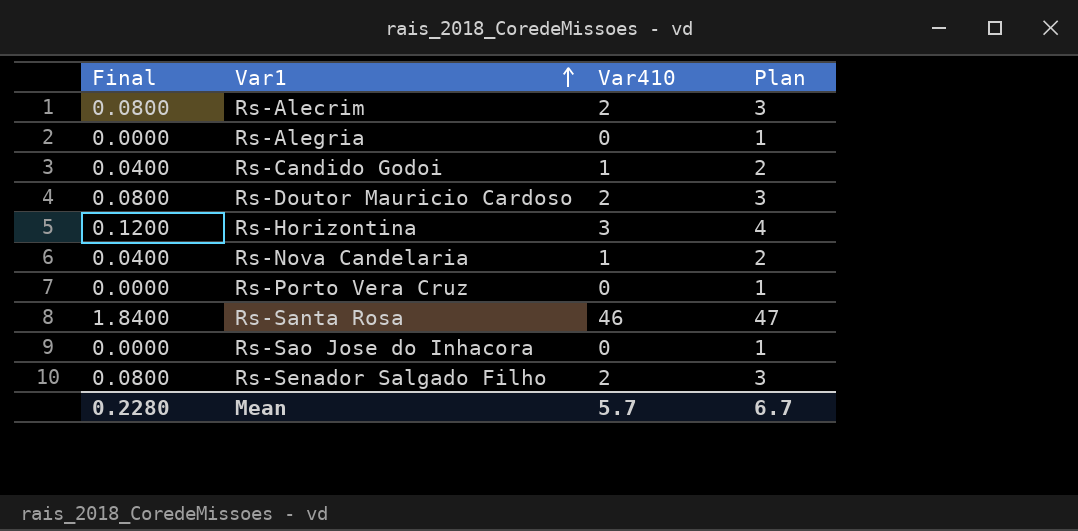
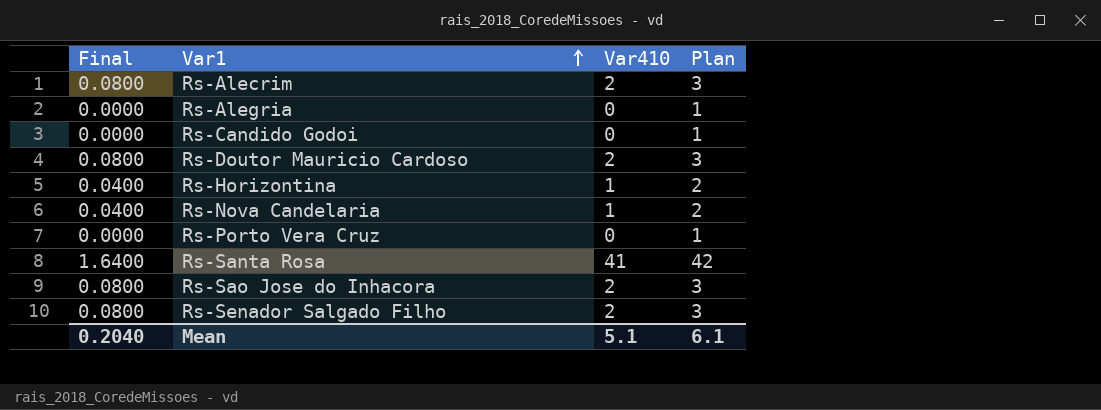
Rs-Candido Godoi | Final: 0.0400 -> 0.0000
Rs-Candido Godoi | Var410: 1 -> 0
Rs-Candido Godoi | Plan: 2 -> 1
Rs-Horizontina | Final: 0.1200 -> 0.0400
Rs-Horizontina | Var410: 3 -> 1
Rs-Horizontina | Plan: 4 -> 2
Rs-Santa Rosa | Final: 1.8400 -> 1.6400
Rs-Santa Rosa | Var410: 46 -> 41
Rs-Santa Rosa | Plan: 47 -> 42
Rs-Sao Jose do Inhacora | Final: 0.0000 -> 0.0800
Rs-Sao Jose do Inhacora | Var410: 0 -> 2
Rs-Sao Jose do Inhacora | Plan: 1 -> 3
Mean | Final: 0.2280 -> 0.2040
Mean | Var410: 5.7 -> 5.1
Mean | Plan: 6.7 -> 6.1

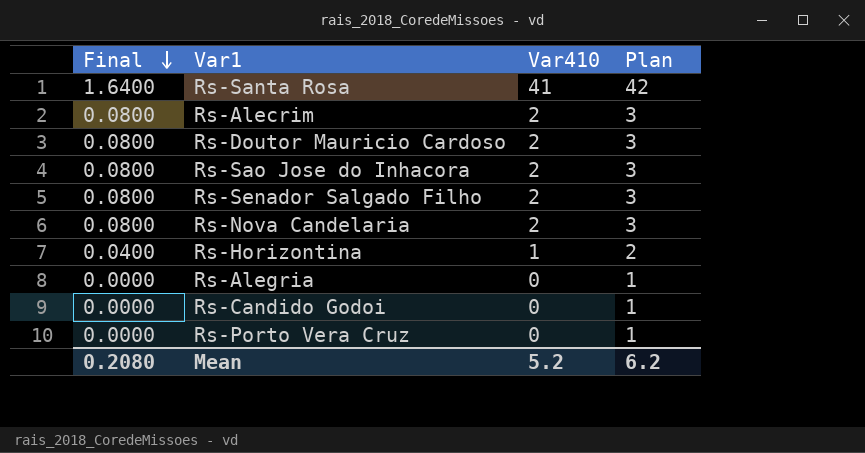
row order: Var1 ascending -> Final descending
Rs-Nova Candelaria | Final: 0.0400 -> 0.0800
Rs-Nova Candelaria | Var410: 1 -> 2
Rs-Nova Candelaria | Plan: 2 -> 3
Mean | Final: 0.2040 -> 0.2080
Mean | Var410: 5.1 -> 5.2
Mean | Plan: 6.1 -> 6.2

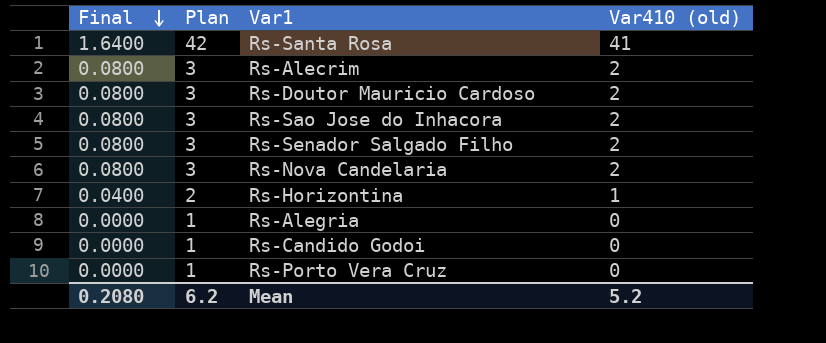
column Plan | position: 4 -> 2
column name: Var410 -> Var410 (old)

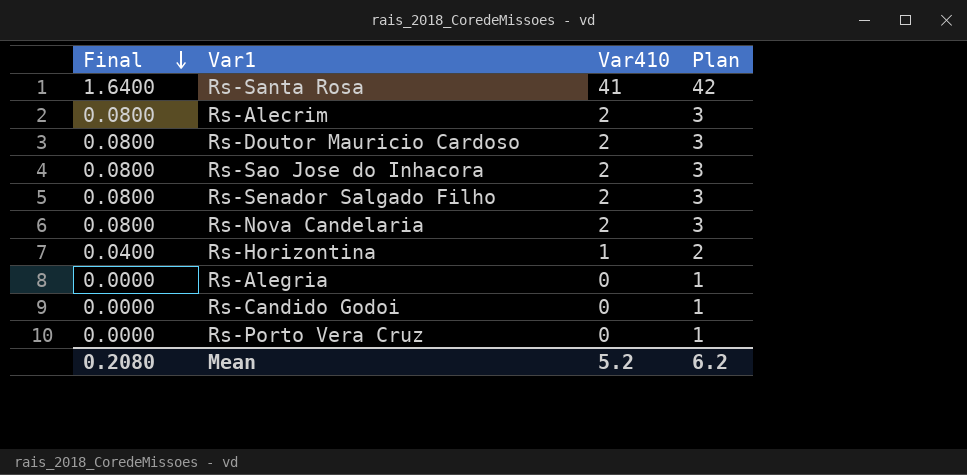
column name: Var410 (old) -> Var410
column Plan | position: 2 -> 4

